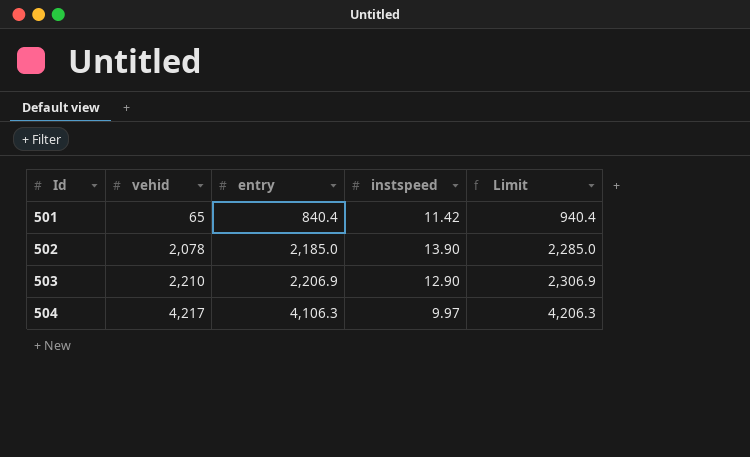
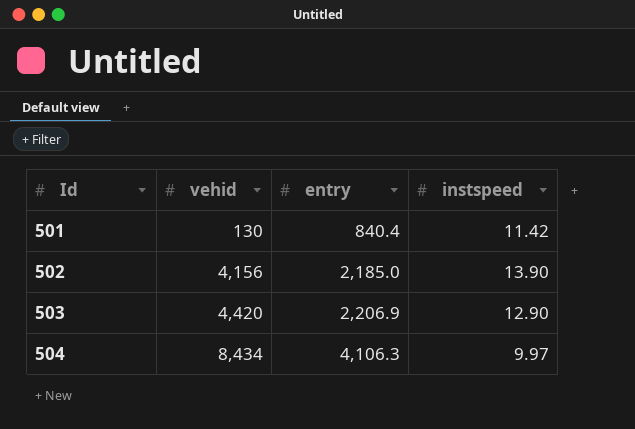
column Limit | formula: [entry] + 100 -> none
501 | vehid: 65 -> 130
502 | vehid: 2,078 -> 4,156
503 | vehid: 2,210 -> 4,420
504 | vehid: 4,217 -> 8,434

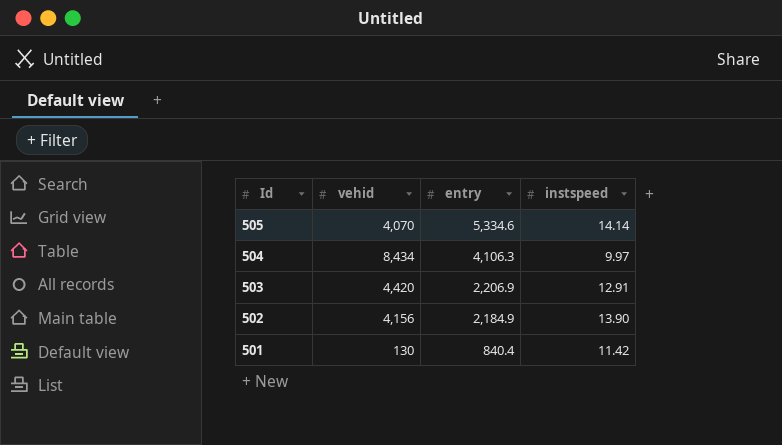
row order: Id ascending -> Id descending
row 505: none -> 4,070 | 5,334.6 | 14.14
503 | instspeed: 12.90 -> 12.91
502 | entry: 2,185.0 -> 2,184.9

